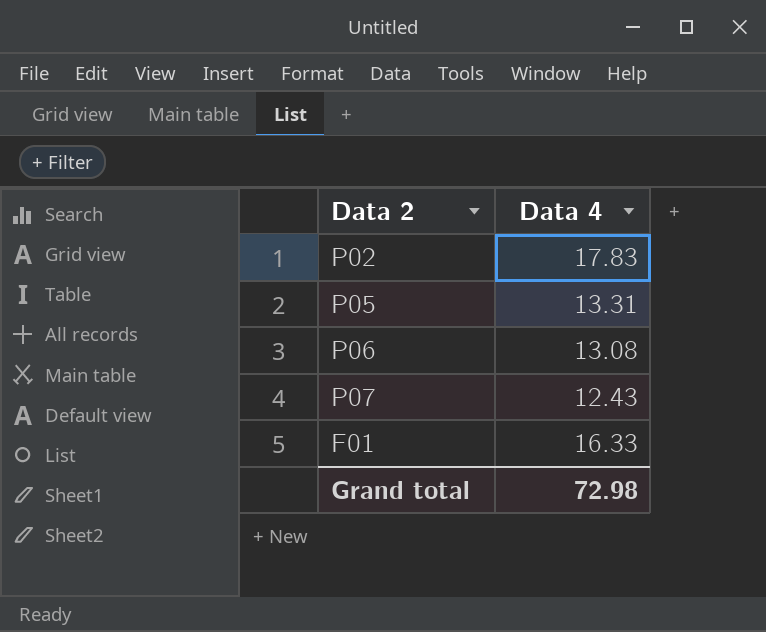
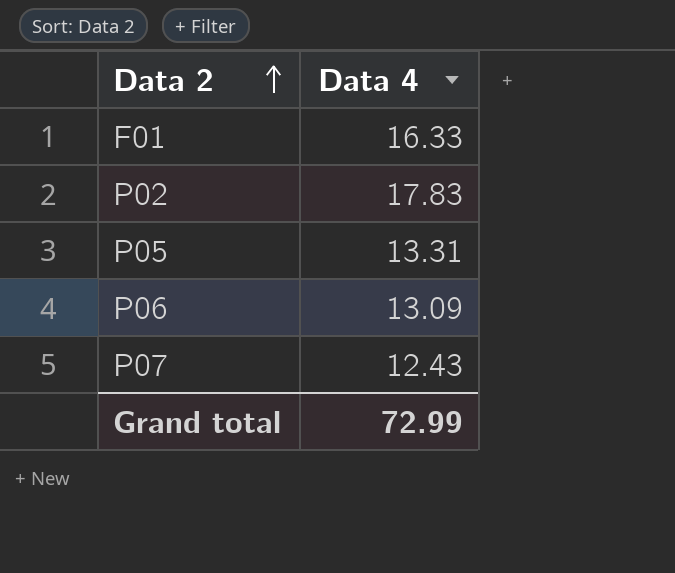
row order: none -> Data 2 ascending
P06 | Data 4: 13.08 -> 13.09
Grand total | Data 4: 72.98 -> 72.99

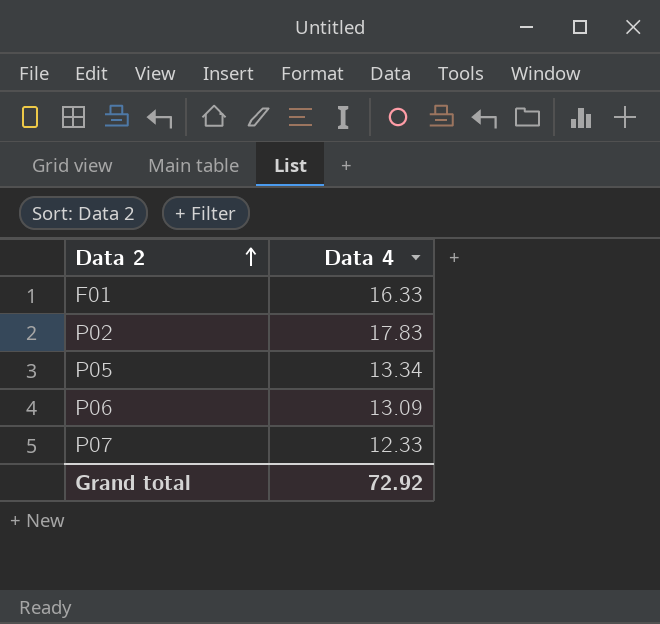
P05 | Data 4: 13.31 -> 13.34
P07 | Data 4: 12.43 -> 12.33
Grand total | Data 4: 72.99 -> 72.92

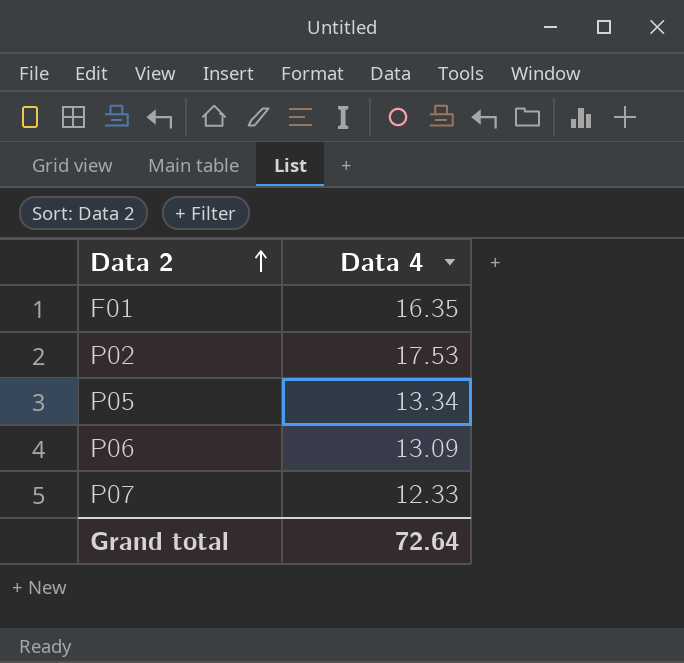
F01 | Data 4: 16.33 -> 16.35
P02 | Data 4: 17.83 -> 17.53
Grand total | Data 4: 72.92 -> 72.64

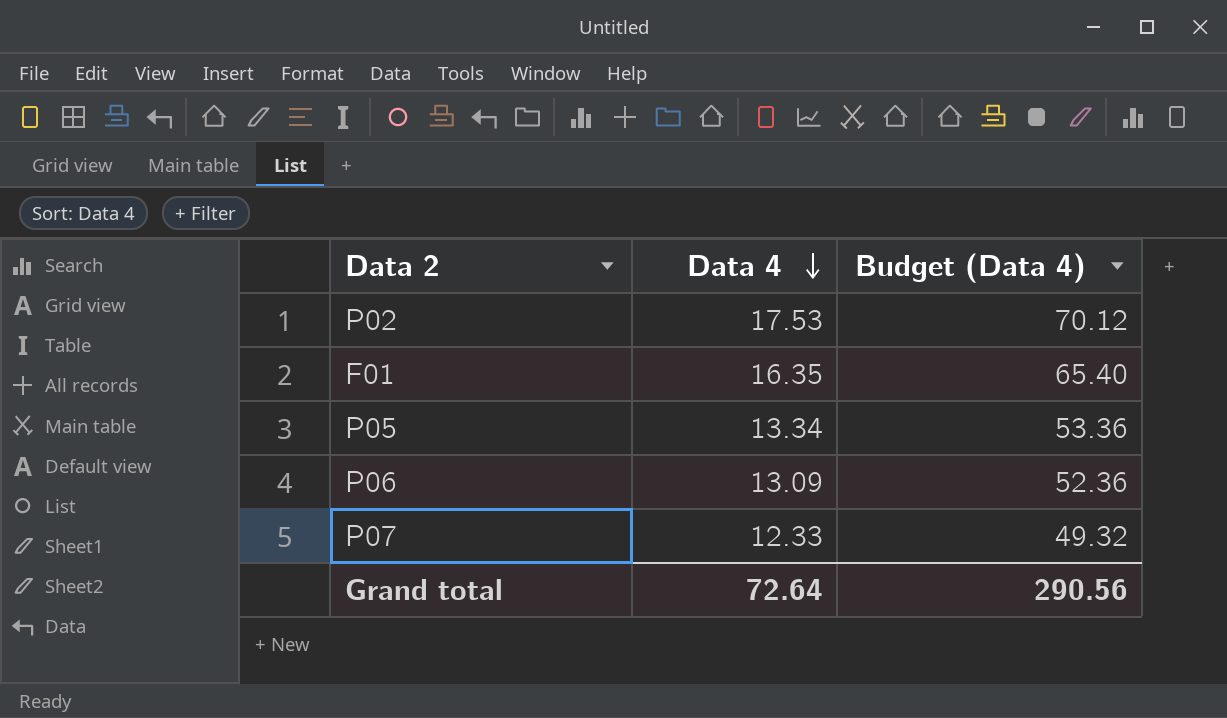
row order: Data 2 ascending -> Data 4 descending
column Budget (Data 4) | formula: none -> [Data 4] * 4

